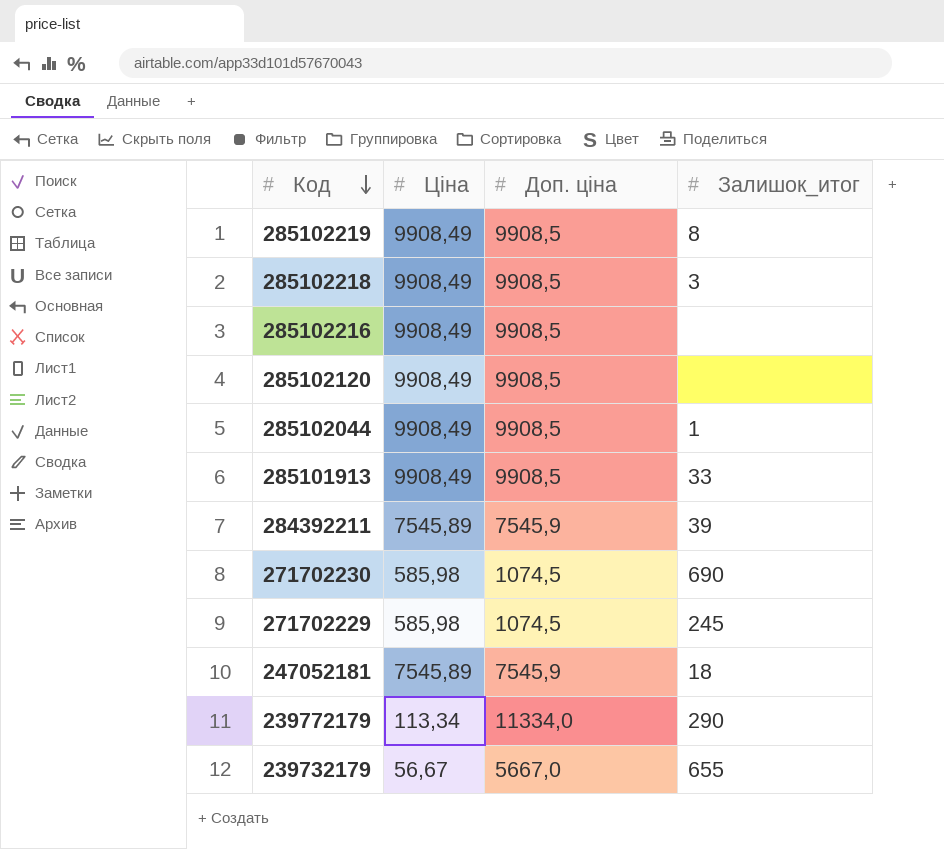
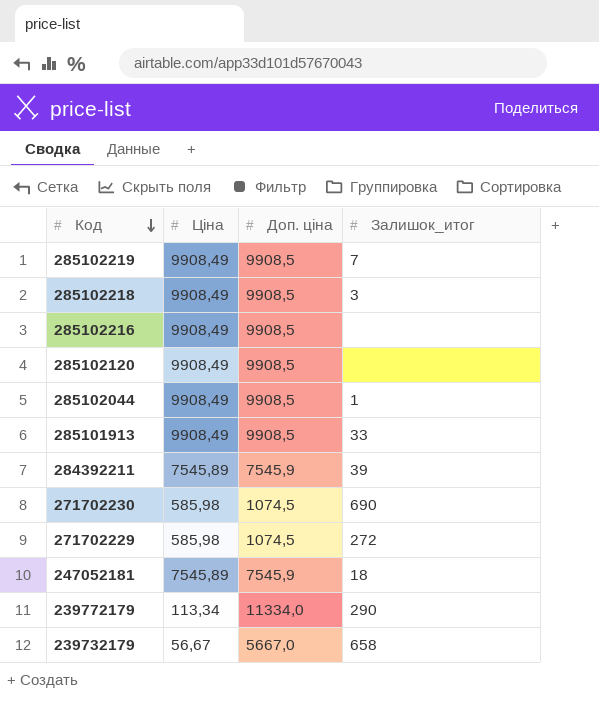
285102219 | Залишок_итог: 8 -> 7
271702229 | Залишок_итог: 245 -> 272
239732179 | Залишок_итог: 655 -> 658

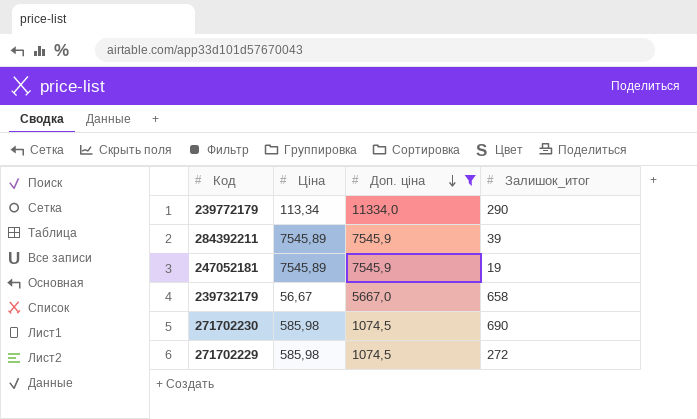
filter: none -> Доп. ціна != 9908,5
row order: Код descending -> Доп. ціна descending
247052181 | Залишок_итог: 18 -> 19

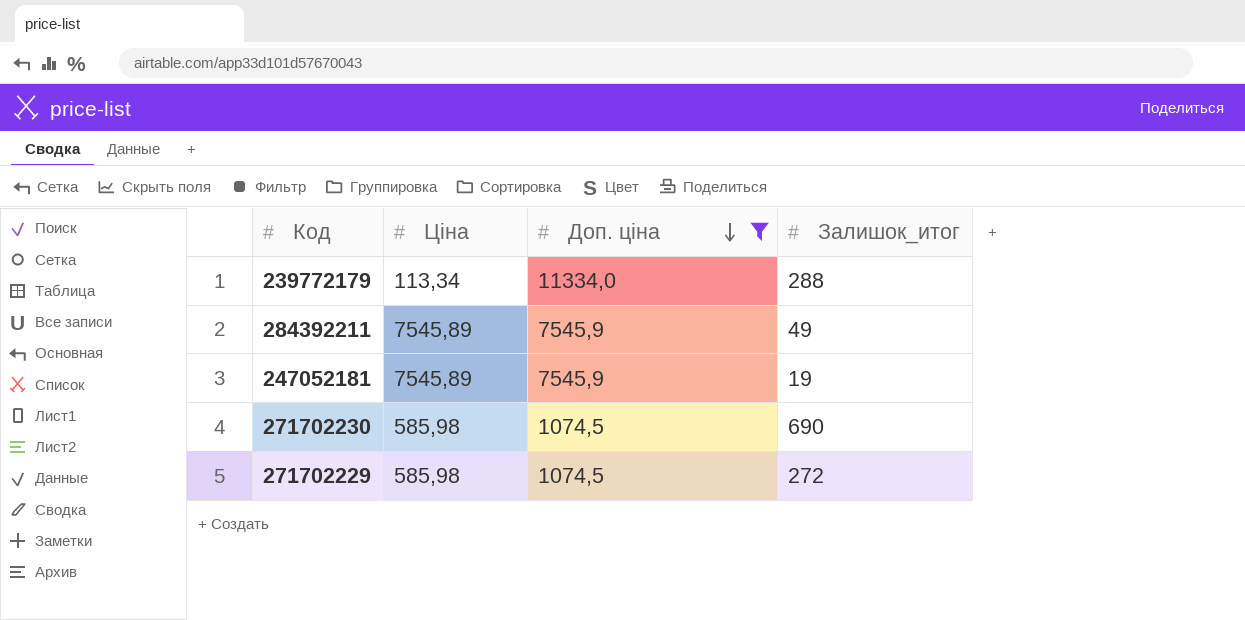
row 239732179: 56,67 | 5667,0 | 658 -> none
239772179 | Залишок_итог: 290 -> 288
284392211 | Залишок_итог: 39 -> 49

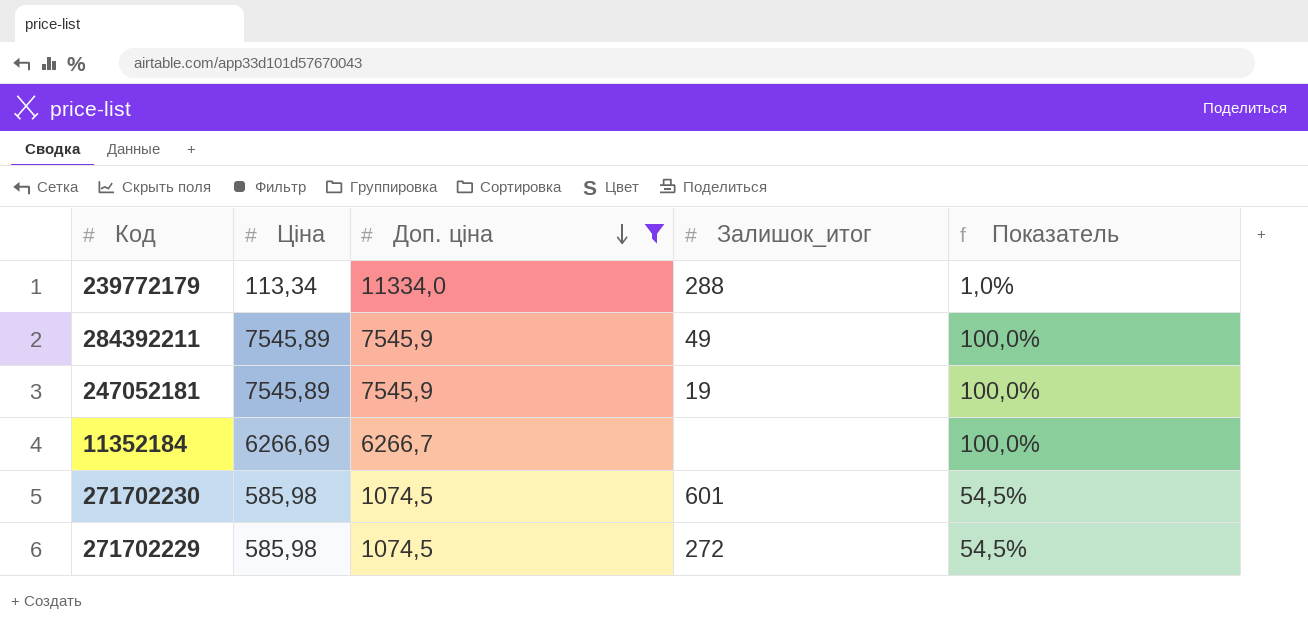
column Показатель | formula: none -> [Ціна] / [Доп. ціна]
row 11352184: none -> 6266,69 | 6266,7 | none | 100,0%
271702230 | Залишок_итог: 690 -> 601

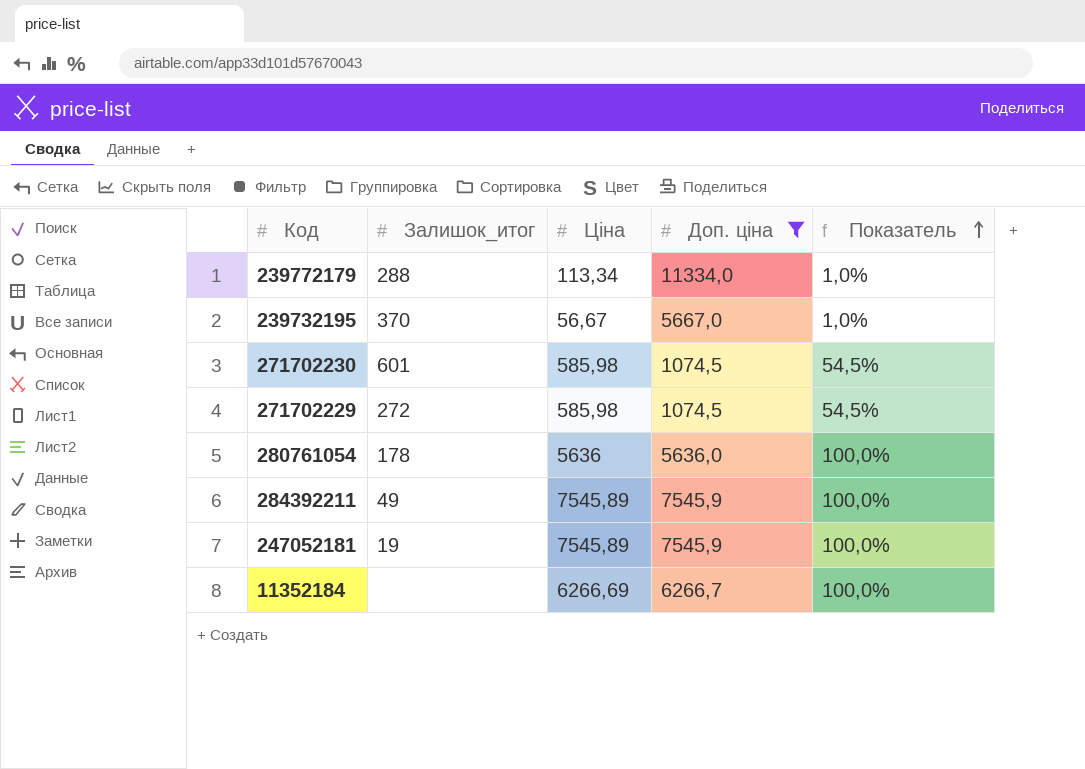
row order: Доп. ціна descending -> Показатель ascending
column Залишок_итог | position: 4 -> 2
row 239732195: none -> 370 | 56,67 | 5667,0 | 1,0%
row 280761054: none -> 178 | 5636 | 5636,0 | 100,0%

